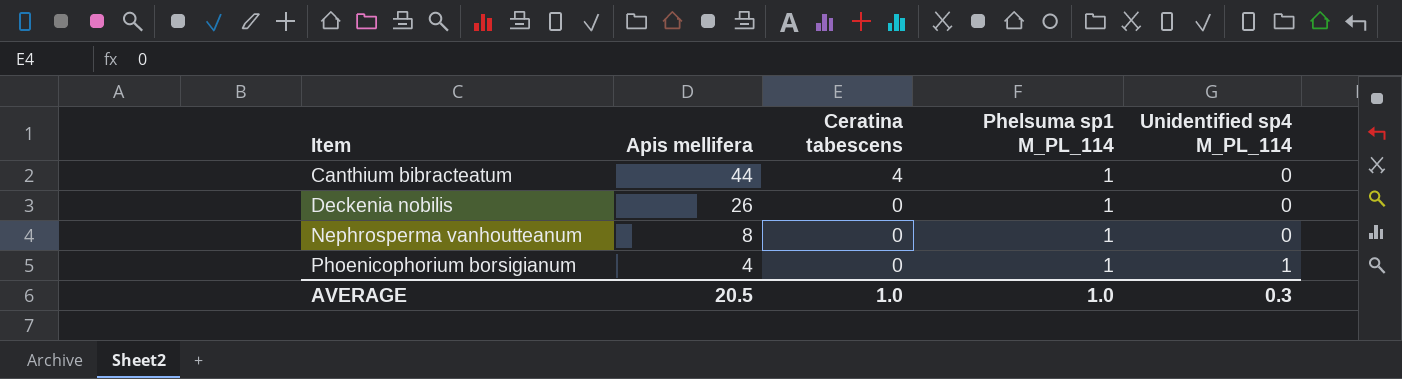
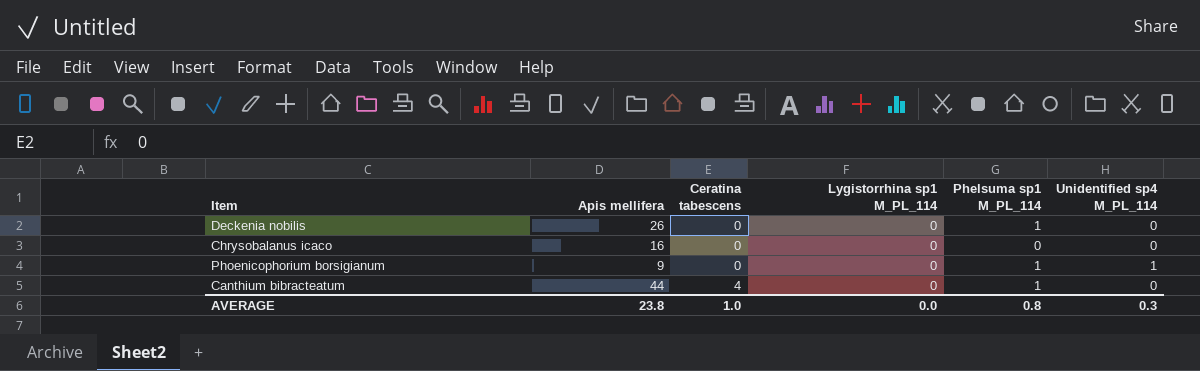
row order: Item ascending -> Ceratina tabescens ascending
column Lygistorrhina sp1 M_PL_114 | position: none -> 4
row Nephrosperma vanhoutteanum: 8 | 0 | 1 | 0 -> none
row Chrysobalanus icaco: none -> 16 | 0 | 0 | 0 | 0
Phoenicophorium borsigianum | Apis mellifera: 4 -> 9
AVERAGE | Apis mellifera: 20.5 -> 23.8
AVERAGE | Phelsuma sp1 M_PL_114: 1.0 -> 0.8

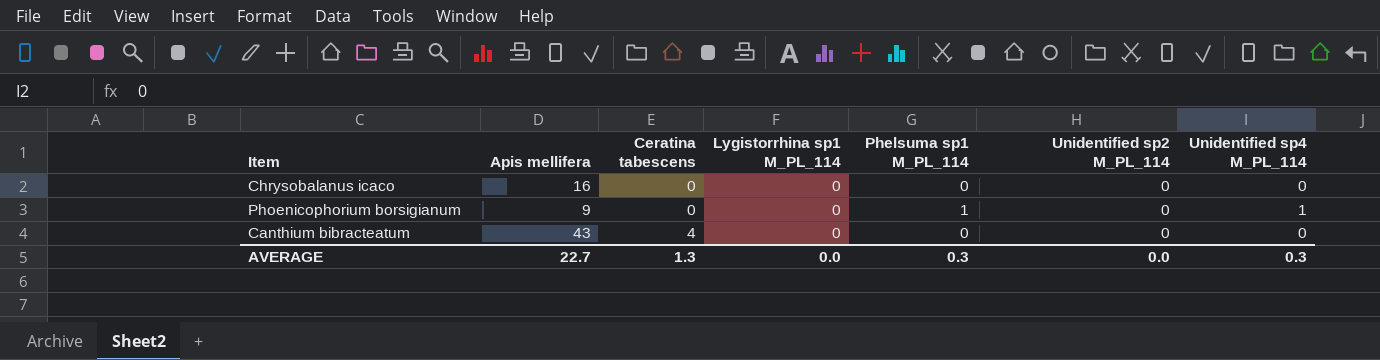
column Unidentified sp2 M_PL_114 | position: none -> 6
row Deckenia nobilis: 26 | 0 | 0 | 1 | 0 -> none
Canthium bibracteatum | Apis mellifera: 44 -> 43
Canthium bibracteatum | Phelsuma sp1 M_PL_114: 1 -> 0
AVERAGE | Apis mellifera: 23.8 -> 22.7
AVERAGE | Ceratina tabescens: 1.0 -> 1.3
AVERAGE | Phelsuma sp1 M_PL_114: 0.8 -> 0.3

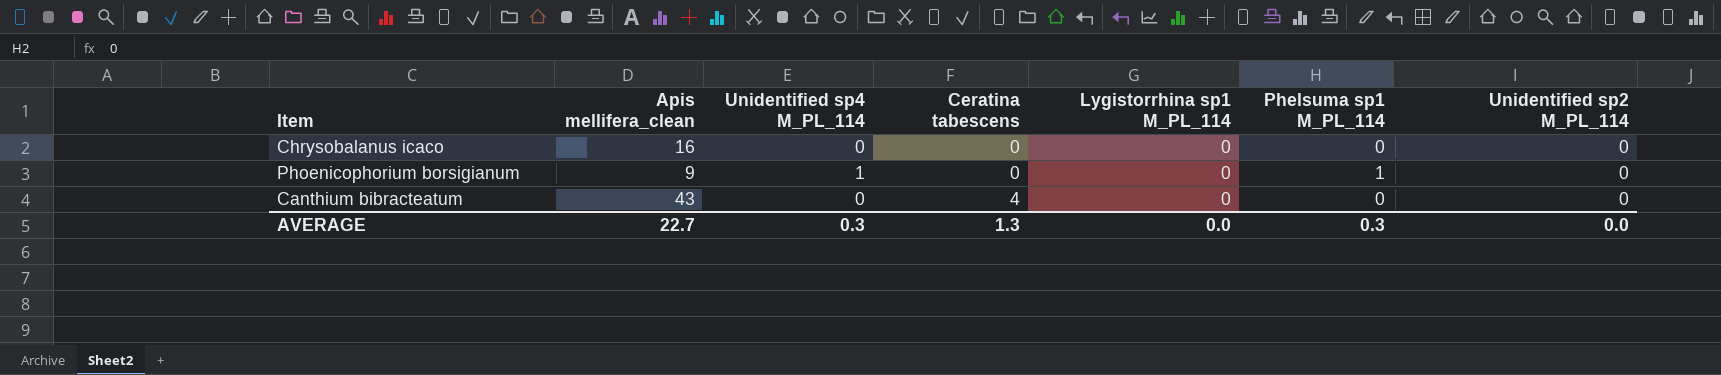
column name: Apis mellifera -> Apis mellifera_clean
column Unidentified sp4 M_PL_114 | position: 7 -> 3

